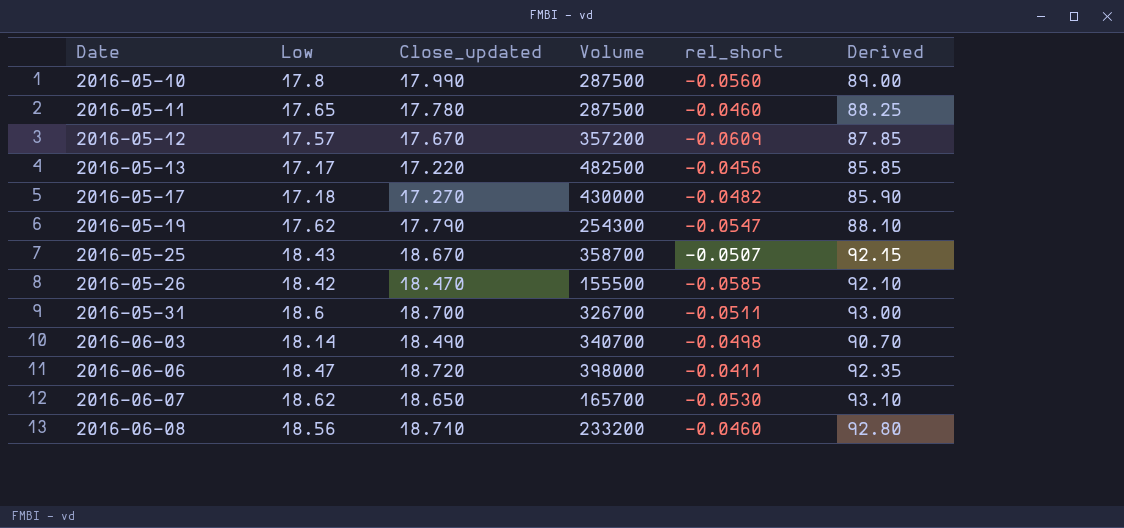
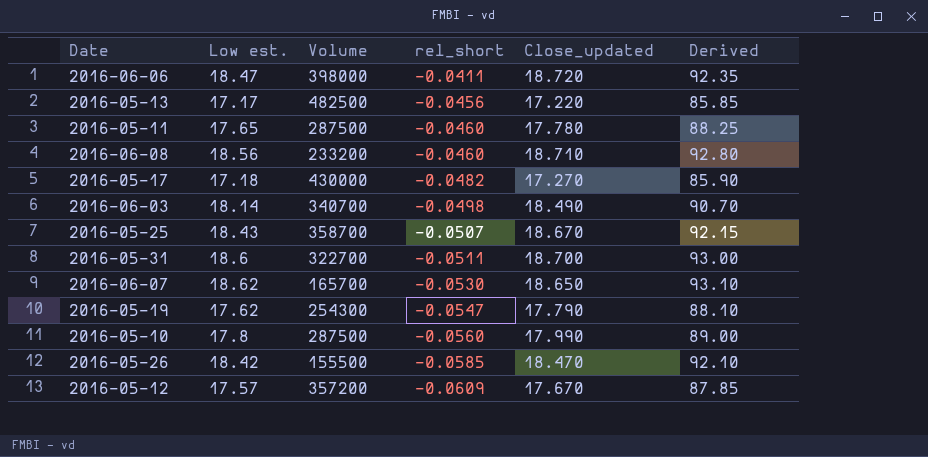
row order: Date ascending -> rel_short descending
column name: Low -> Low est.
column Close_updated | position: 3 -> 5
2016-05-31 | Volume: 326700 -> 322700

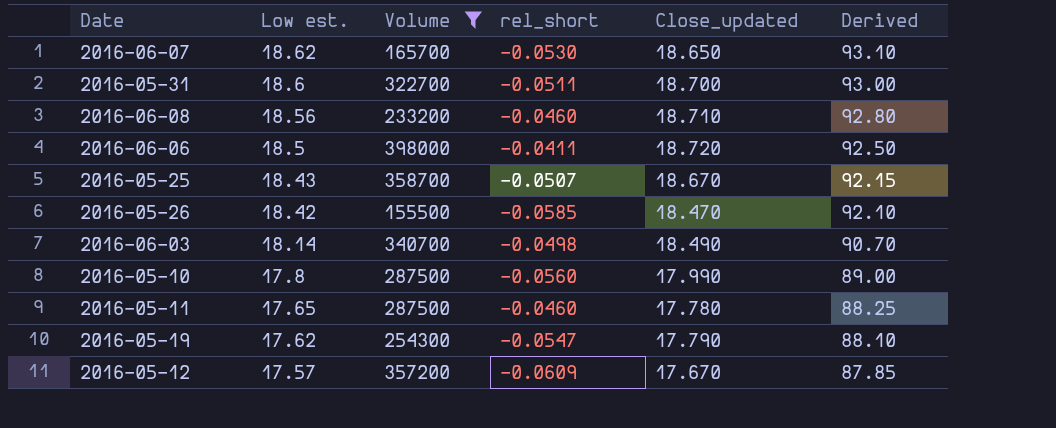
filter: none -> Volume <= 398000
row order: rel_short descending -> Low est. descending
2016-06-06 | Low est.: 18.47 -> 18.5
2016-06-06 | Derived: 92.35 -> 92.50

